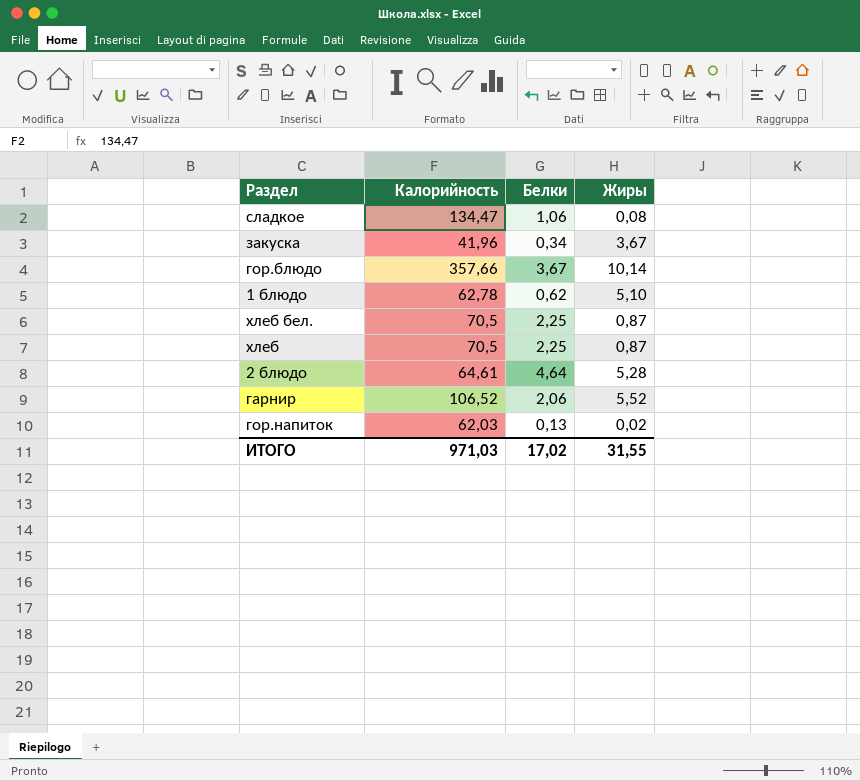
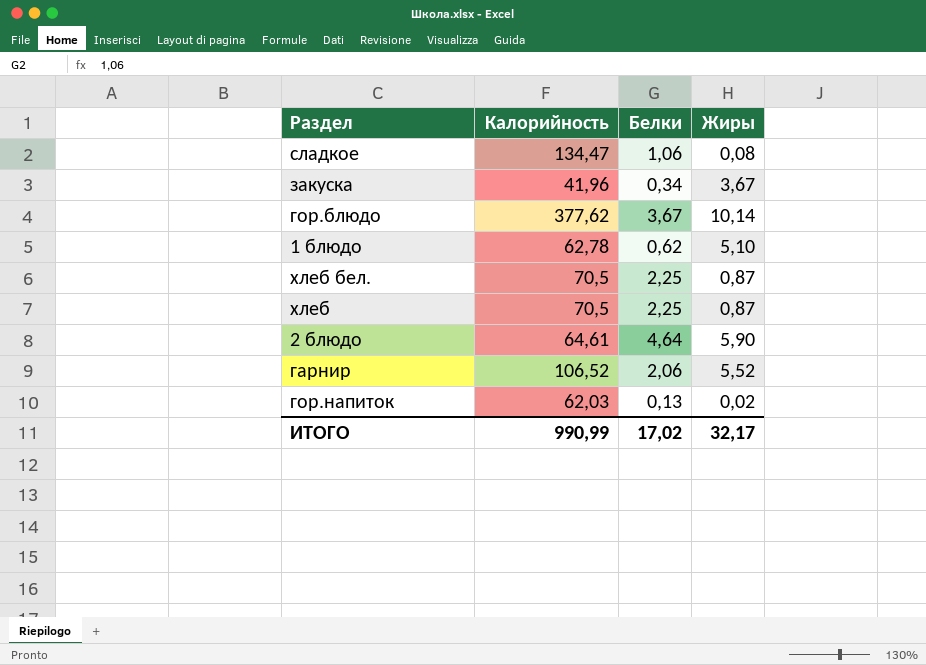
гор.блюдо | Калорийность: 357,66 -> 377,62
2 блюдо | Жиры: 5,28 -> 5,90
ИТОГО | Калорийность: 971,03 -> 990,99
ИТОГО | Жиры: 31,55 -> 32,17

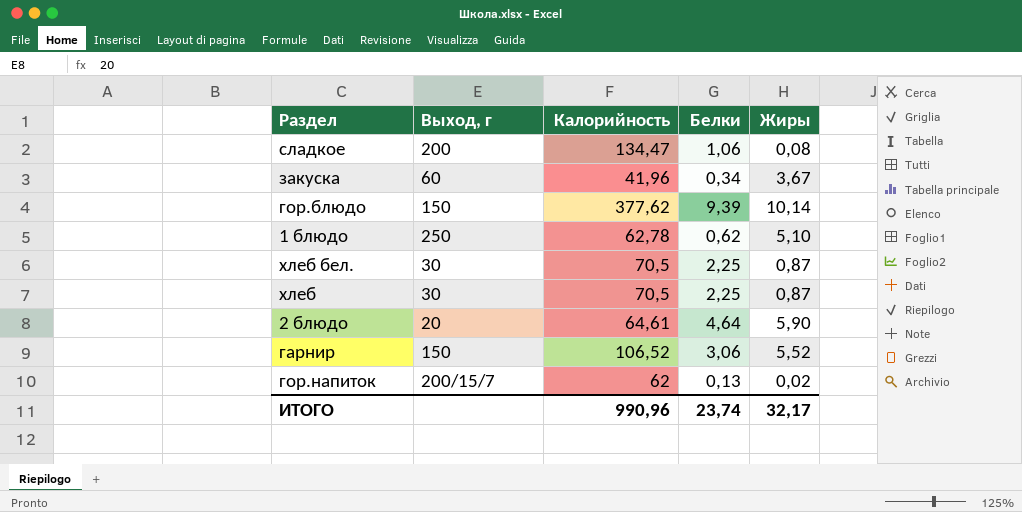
column Выход, г | position: none -> 2
гор.блюдо | Белки: 3,67 -> 9,39
гарнир | Белки: 2,06 -> 3,06
гор.напиток | Калорийность: 62,03 -> 62
ИТОГО | Калорийность: 990,99 -> 990,96
ИТОГО | Белки: 17,02 -> 23,74

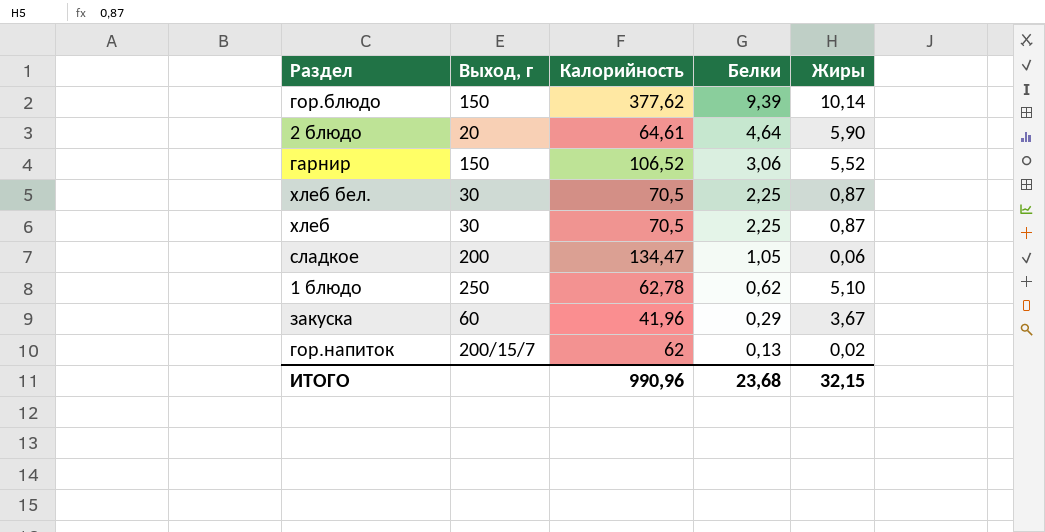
row order: none -> Белки descending
сладкое | Белки: 1,06 -> 1,05
сладкое | Жиры: 0,08 -> 0,06
закуска | Белки: 0,34 -> 0,29
ИТОГО | Белки: 23,74 -> 23,68
ИТОГО | Жиры: 32,17 -> 32,15

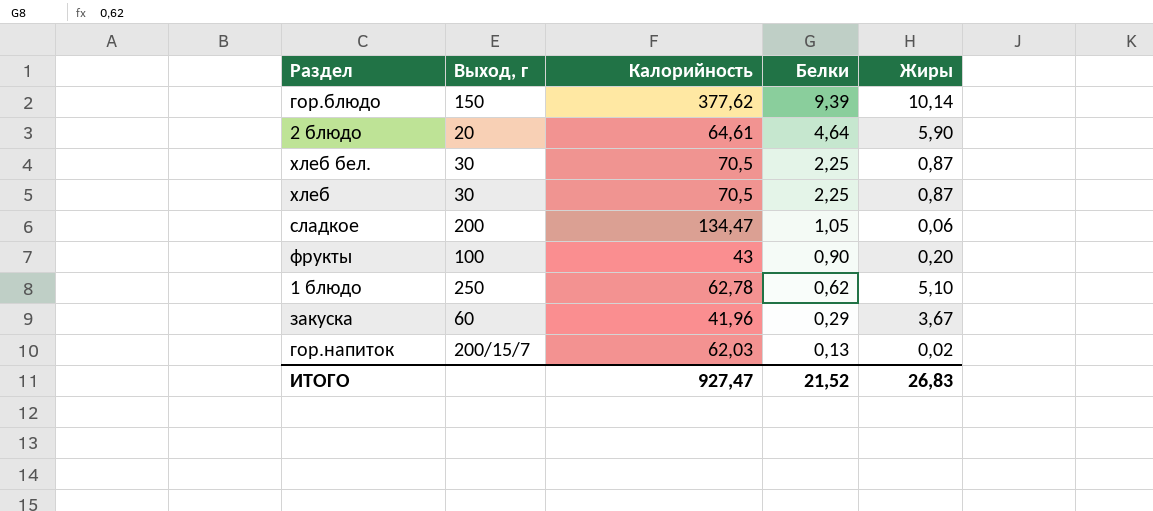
row гарнир: 150 | 106,52 | 3,06 | 5,52 -> none
row фрукты: none -> 100 | 43 | 0,90 | 0,20
гор.напиток | Калорийность: 62 -> 62,03
ИТОГО | Калорийность: 990,96 -> 927,47
ИТОГО | Белки: 23,68 -> 21,52
ИТОГО | Жиры: 32,15 -> 26,83

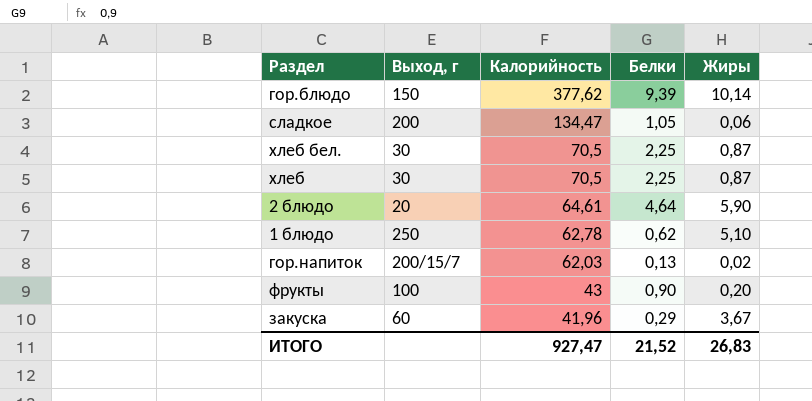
row order: Белки descending -> Калорийность descending

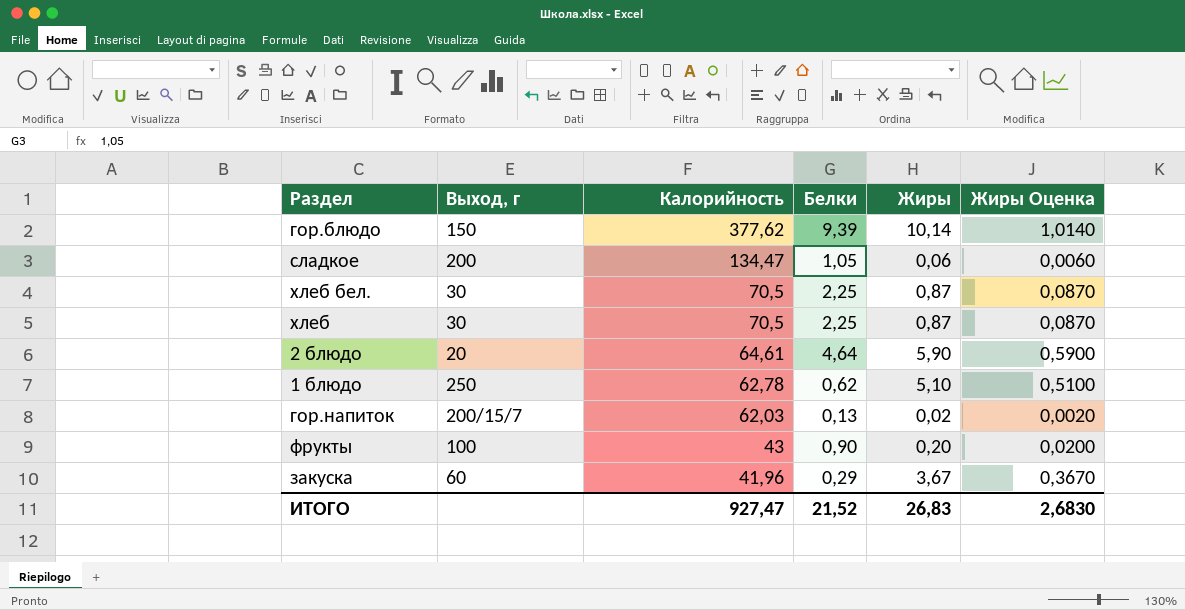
column Жиры Оценка | formula: none -> [Жиры] * 0,1

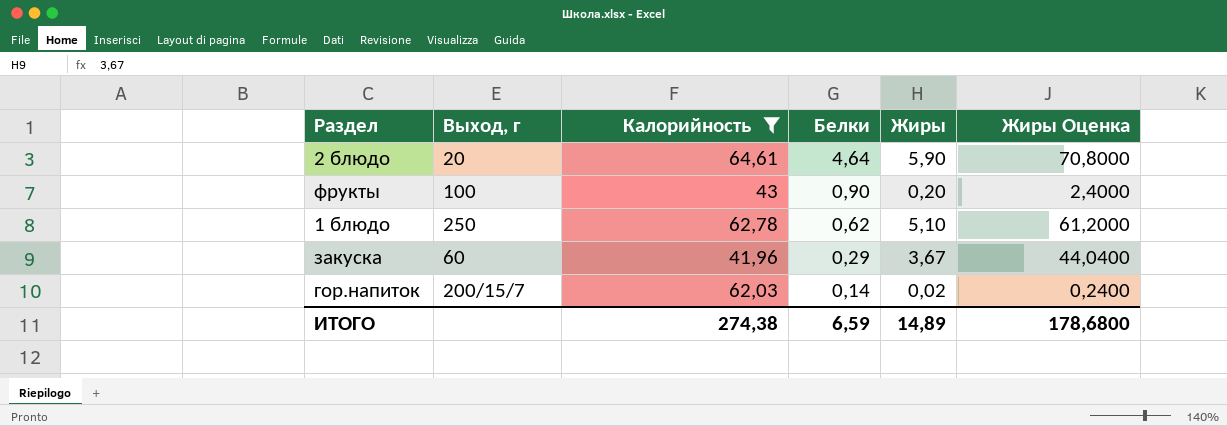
filter: none -> Калорийность <= 64,61
row order: Калорийность descending -> Белки descending
column Жиры Оценка | formula: [Жиры] * 0,1 -> [Жиры] * 12
гор.напиток | Белки: 0,13 -> 0,14
ИТОГО | Калорийность: 927,47 -> 274,38
ИТОГО | Белки: 21,52 -> 6,59
ИТОГО | Жиры: 26,83 -> 14,89
ИТОГО | Жиры Оценка: 2,6830 -> 178,6800

